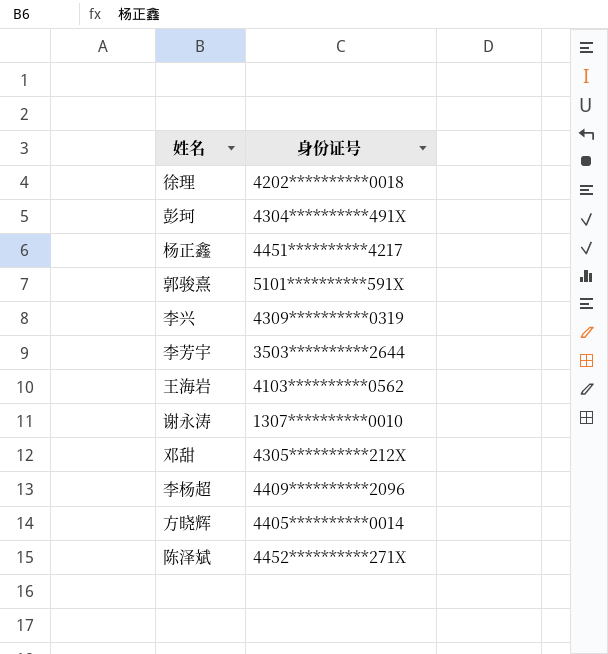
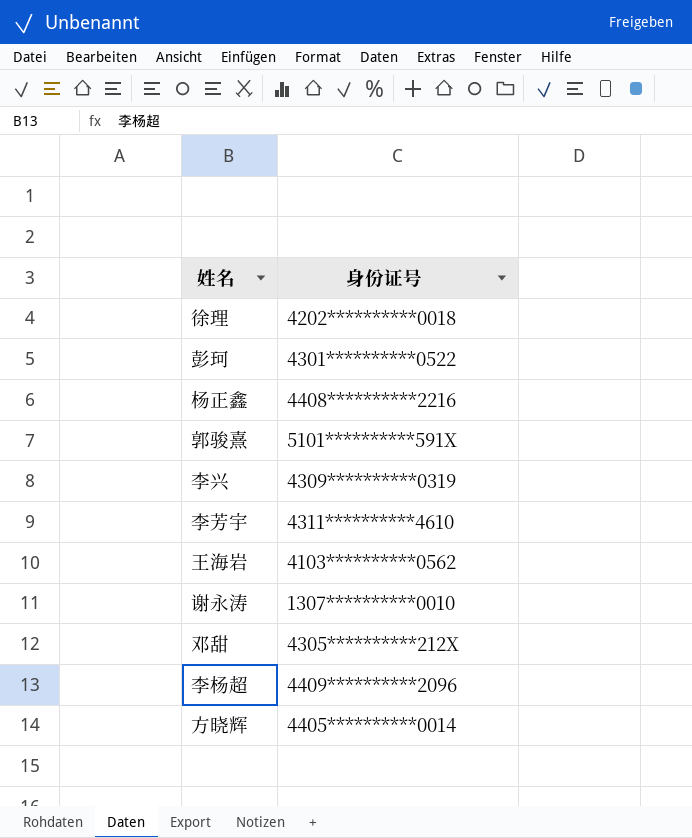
row 陈泽斌: 4452**********271X -> none
彭珂 | 身份证号: 4304**********491X -> 4301**********0522
杨正鑫 | 身份证号: 4451**********4217 -> 4408**********2216
李芳宇 | 身份证号: 3503**********2644 -> 4311**********4610

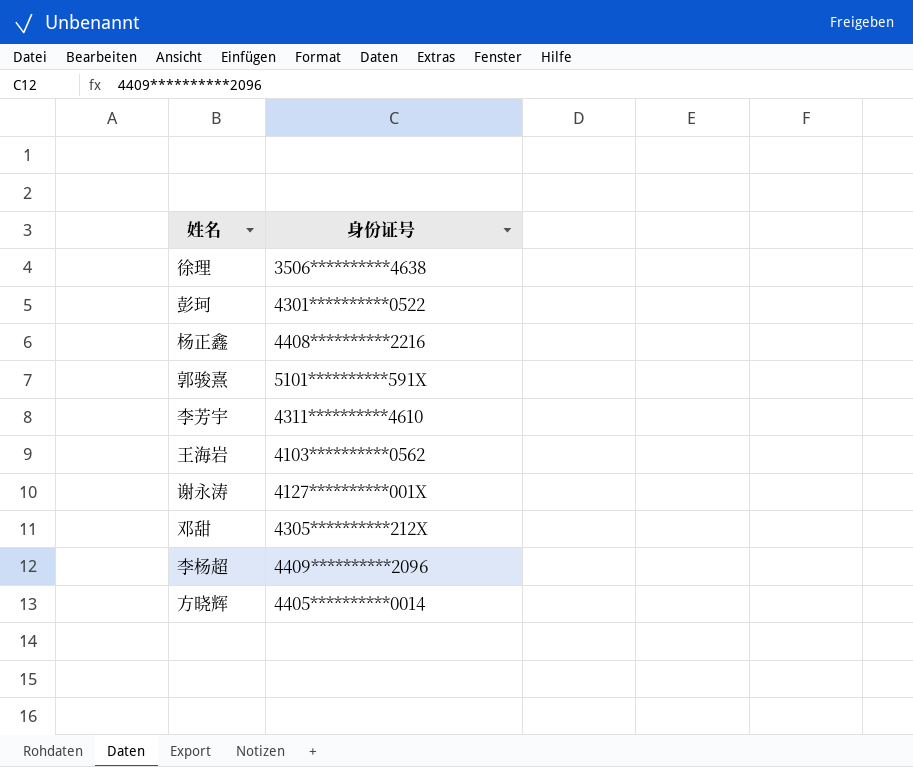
row 李兴: 4309**********0319 -> none
徐理 | 身份证号: 4202**********0018 -> 3506**********4638
谢永涛 | 身份证号: 1307**********0010 -> 4127**********001X

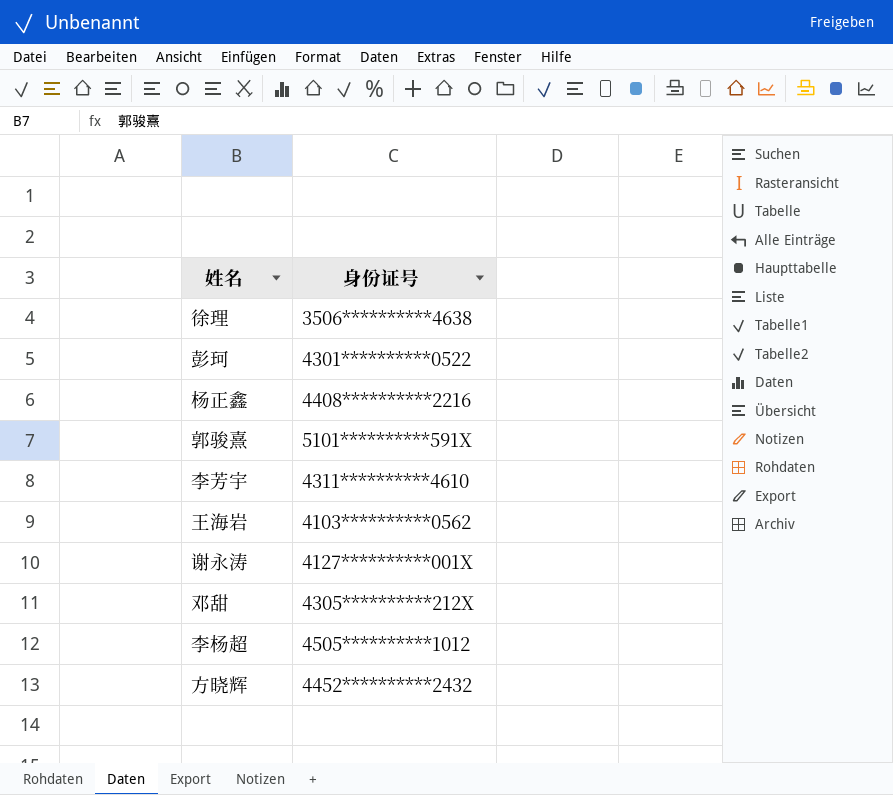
李杨超 | 身份证号: 4409**********2096 -> 4505**********1012
方晓辉 | 身份证号: 4405**********0014 -> 4452**********2432

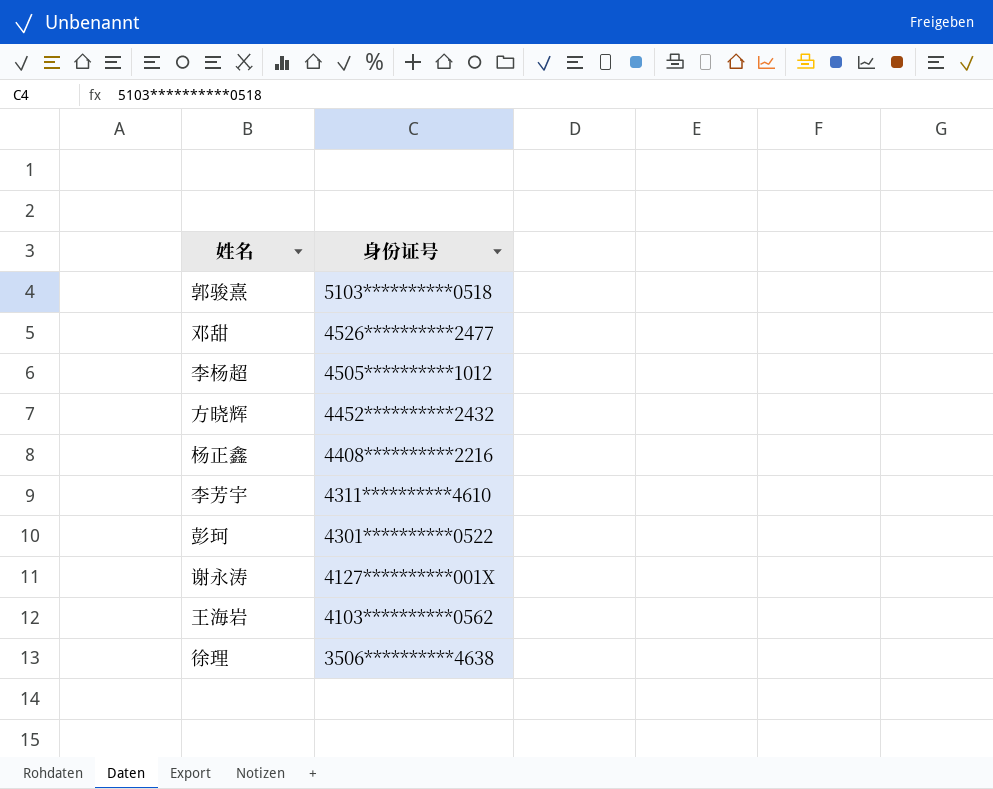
row order: none -> 身份证号 descending
郭骏熹 | 身份证号: 5101**********591X -> 5103**********0518
邓甜 | 身份证号: 4305**********212X -> 4526**********2477

